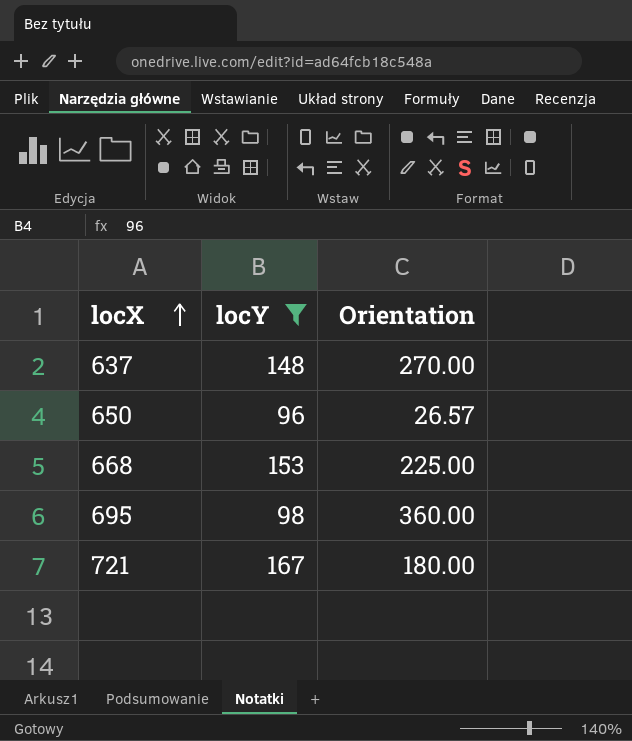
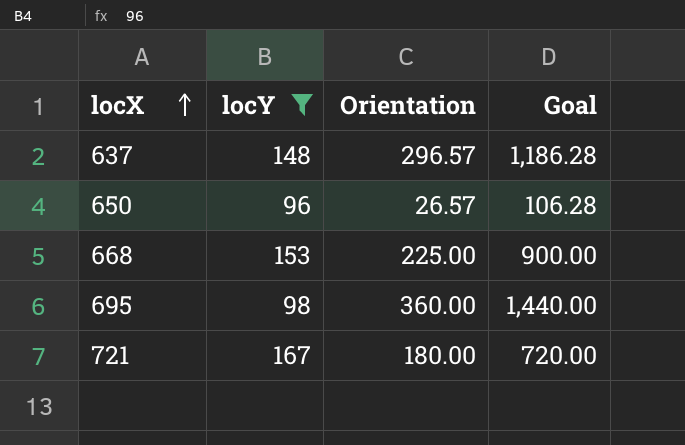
column Goal | formula: none -> [Orientation] * 4
637 | Orientation: 270.00 -> 296.57

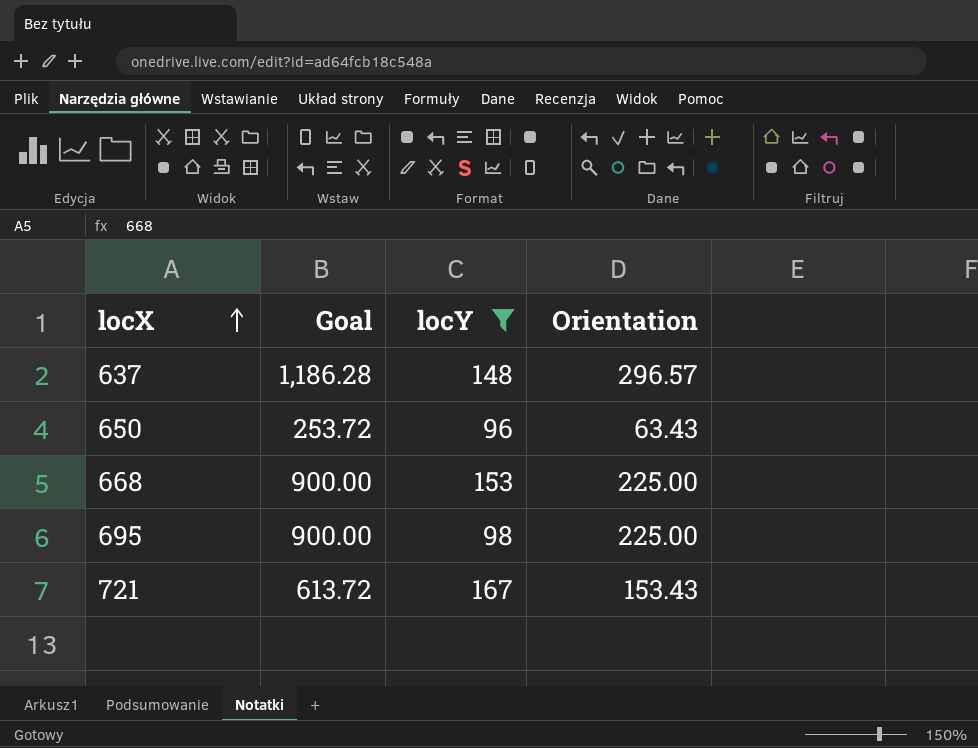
column Goal | position: 4 -> 2
650 | Goal: 106.28 -> 253.72
650 | Orientation: 26.57 -> 63.43
695 | Goal: 1,440.00 -> 900.00
695 | Orientation: 360.00 -> 225.00
721 | Goal: 720.00 -> 613.72
721 | Orientation: 180.00 -> 153.43

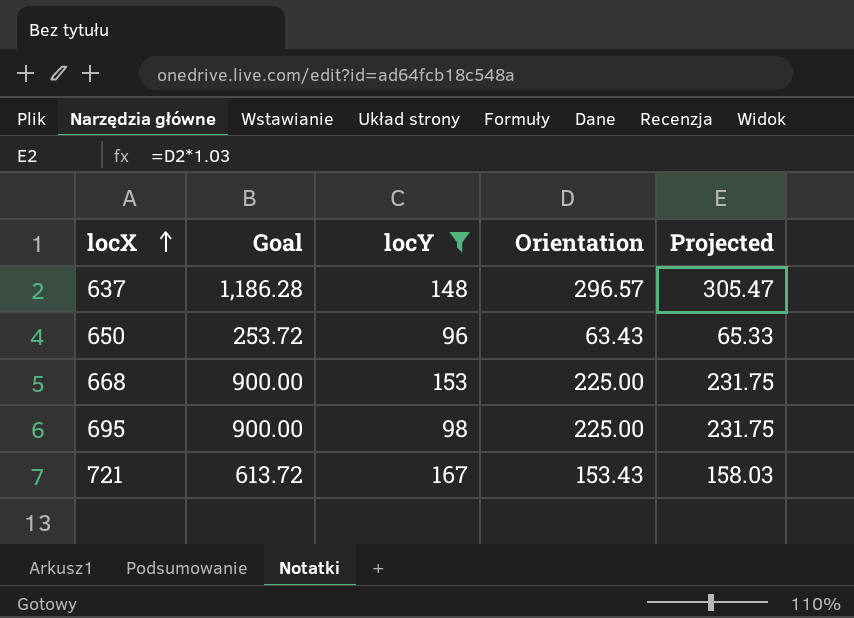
column Projected | formula: none -> [Orientation] * 1.03

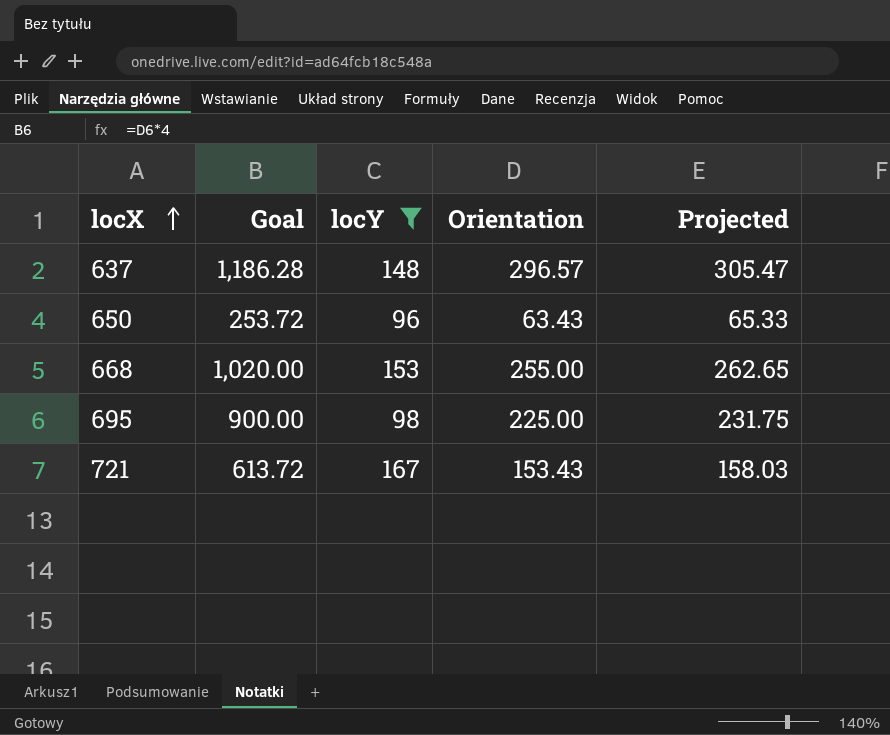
668 | Goal: 900.00 -> 1,020.00
668 | Orientation: 225.00 -> 255.00
668 | Projected: 231.75 -> 262.65

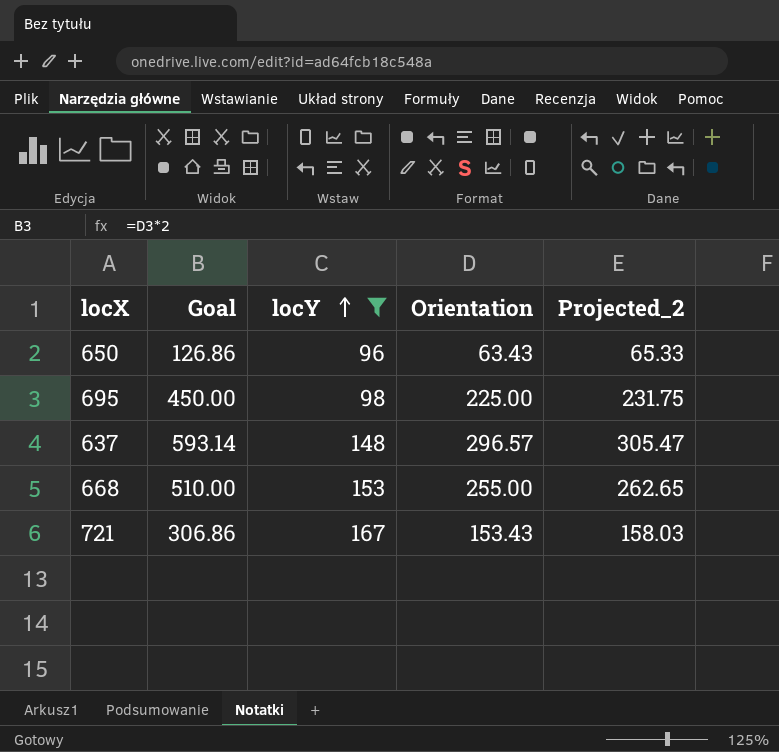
row order: locX ascending -> locY ascending
column Goal | formula: [Orientation] * 4 -> [Orientation] * 2
column name: Projected -> Projected_2

